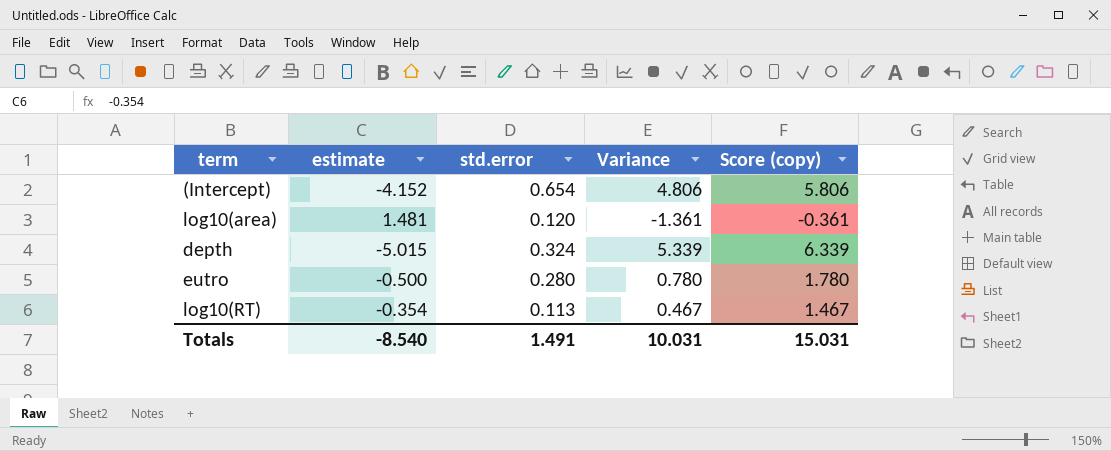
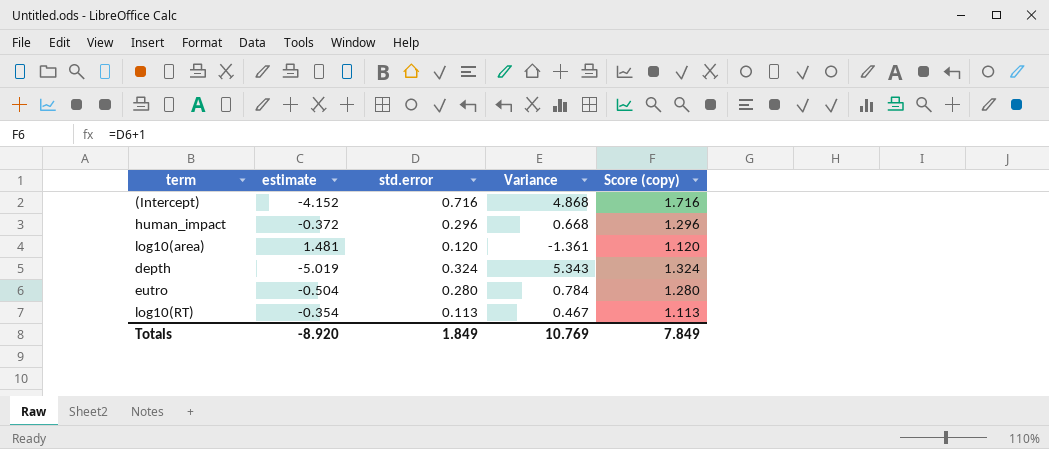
column Score (copy) | formula: [Variance] + 1 -> [std.error] + 1
(Intercept) | std.error: 0.654 -> 0.716
(Intercept) | Variance: 4.806 -> 4.868
row human_impact: none -> -0.372 | 0.296 | 0.668 | 1.296
depth | estimate: -5.015 -> -5.019
depth | Variance: 5.339 -> 5.343
eutro | estimate: -0.500 -> -0.504
eutro | Variance: 0.780 -> 0.784
Totals | estimate: -8.540 -> -8.920
Totals | std.error: 1.491 -> 1.849
Totals | Variance: 10.031 -> 10.769
Totals | Score (copy): 15.031 -> 7.849

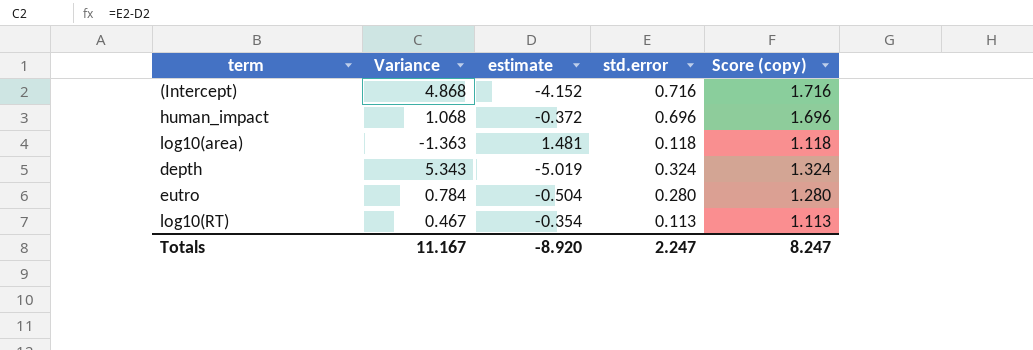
column Variance | position: 4 -> 2
human_impact | Variance: 0.668 -> 1.068
human_impact | std.error: 0.296 -> 0.696
human_impact | Score (copy): 1.296 -> 1.696
log10(area) | Variance: -1.361 -> -1.363
log10(area) | std.error: 0.120 -> 0.118
log10(area) | Score (copy): 1.120 -> 1.118
Totals | Variance: 10.769 -> 11.167
Totals | std.error: 1.849 -> 2.247
Totals | Score (copy): 7.849 -> 8.247

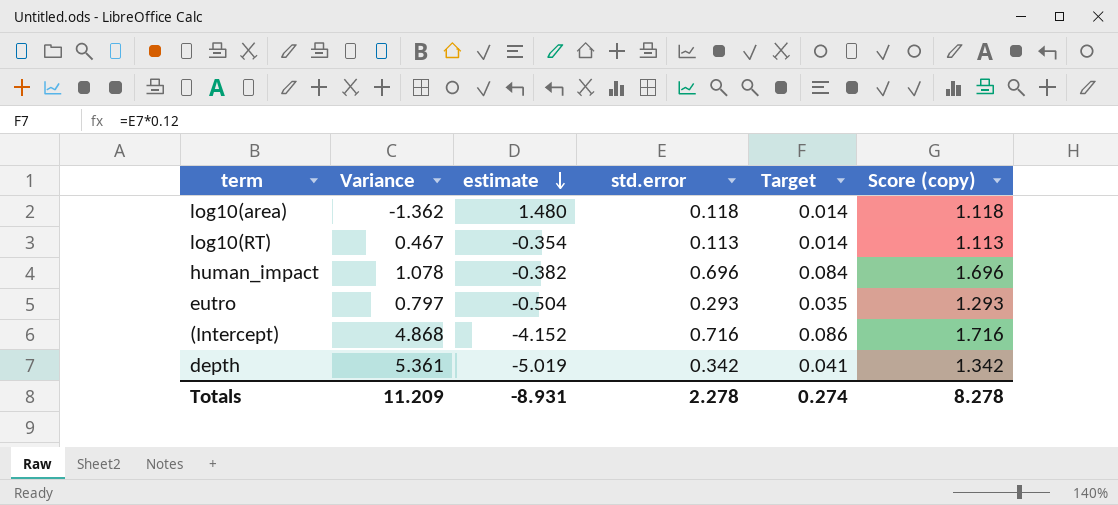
row order: none -> estimate descending
column Target | formula: none -> [std.error] * 0.12
log10(area) | Variance: -1.363 -> -1.362
log10(area) | estimate: 1.481 -> 1.480
human_impact | Variance: 1.068 -> 1.078
human_impact | estimate: -0.372 -> -0.382
eutro | Variance: 0.784 -> 0.797
eutro | std.error: 0.280 -> 0.293
eutro | Score (copy): 1.280 -> 1.293
depth | Variance: 5.343 -> 5.361
depth | std.error: 0.324 -> 0.342
depth | Score (copy): 1.324 -> 1.342
Totals | Variance: 11.167 -> 11.209
Totals | estimate: -8.920 -> -8.931
Totals | std.error: 2.247 -> 2.278
Totals | Score (copy): 8.247 -> 8.278

